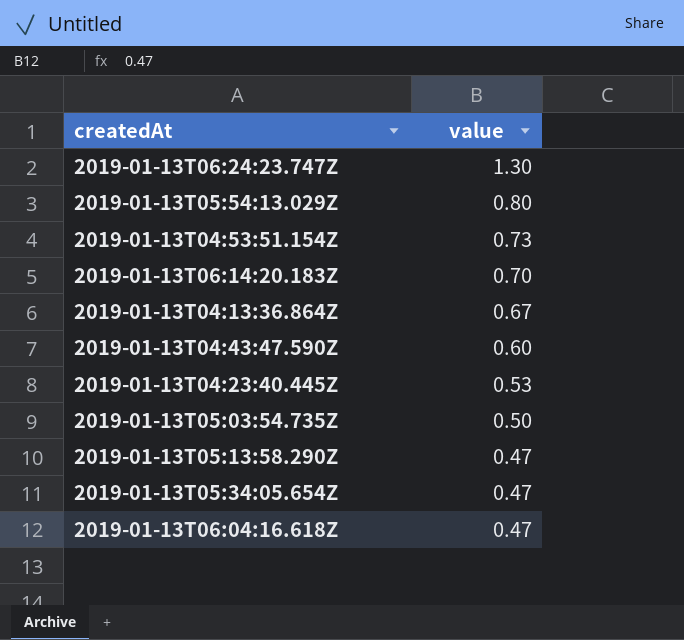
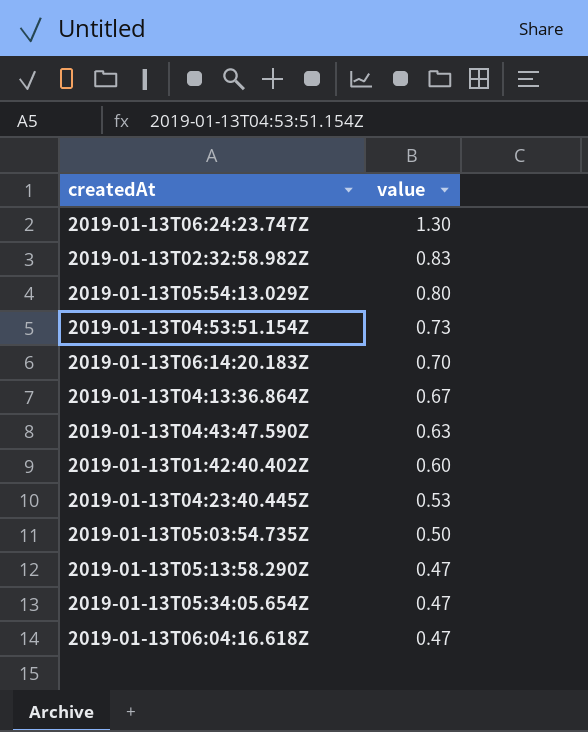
row 2019-01-13T02:32:58.982Z: none -> 0.83
2019-01-13T04:43:47.590Z | value: 0.60 -> 0.63
row 2019-01-13T01:42:40.402Z: none -> 0.60

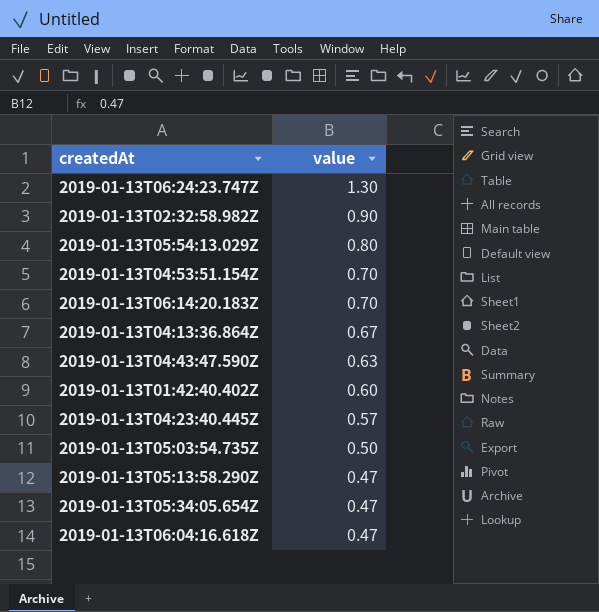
2019-01-13T02:32:58.982Z | value: 0.83 -> 0.90
2019-01-13T04:53:51.154Z | value: 0.73 -> 0.70
2019-01-13T04:23:40.445Z | value: 0.53 -> 0.57

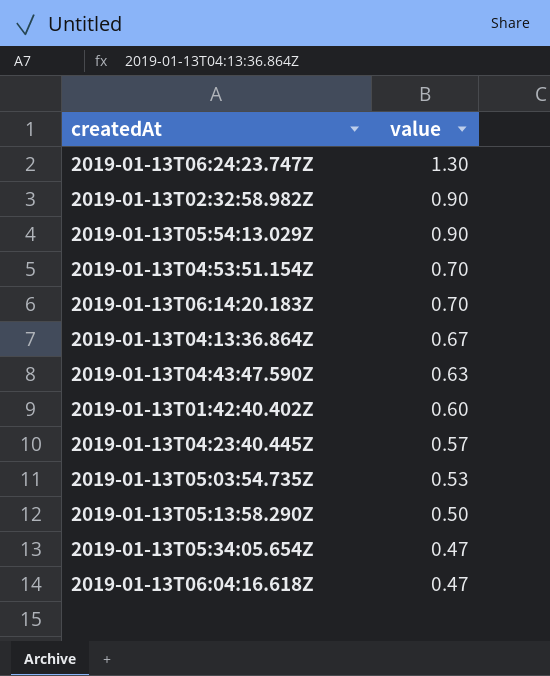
2019-01-13T05:54:13.029Z | value: 0.80 -> 0.90
2019-01-13T05:03:54.735Z | value: 0.50 -> 0.53
2019-01-13T05:13:58.290Z | value: 0.47 -> 0.50

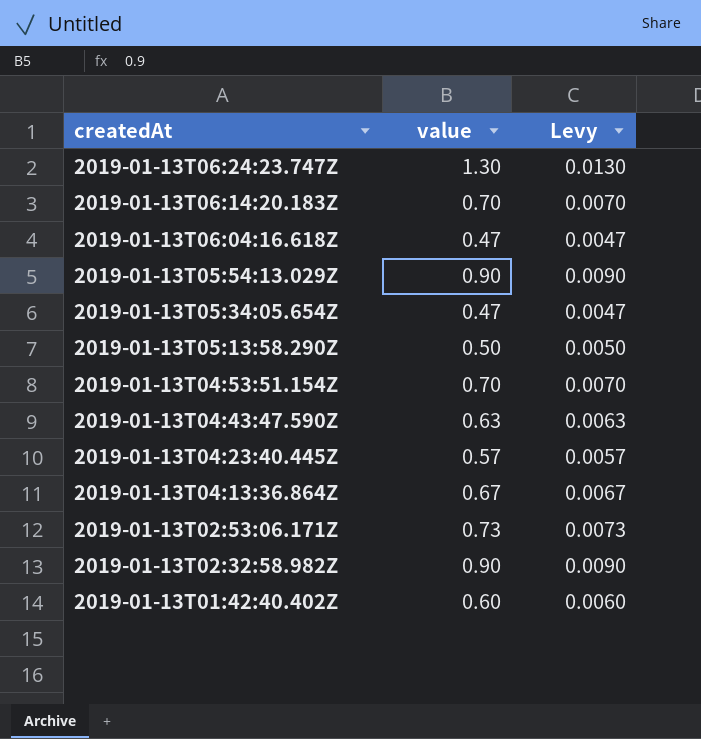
row order: value descending -> createdAt descending
column Levy | formula: none -> [value] * 0.01
row 2019-01-13T05:03:54.735Z: 0.53 -> none
row 2019-01-13T02:53:06.171Z: none -> 0.73 | 0.0073

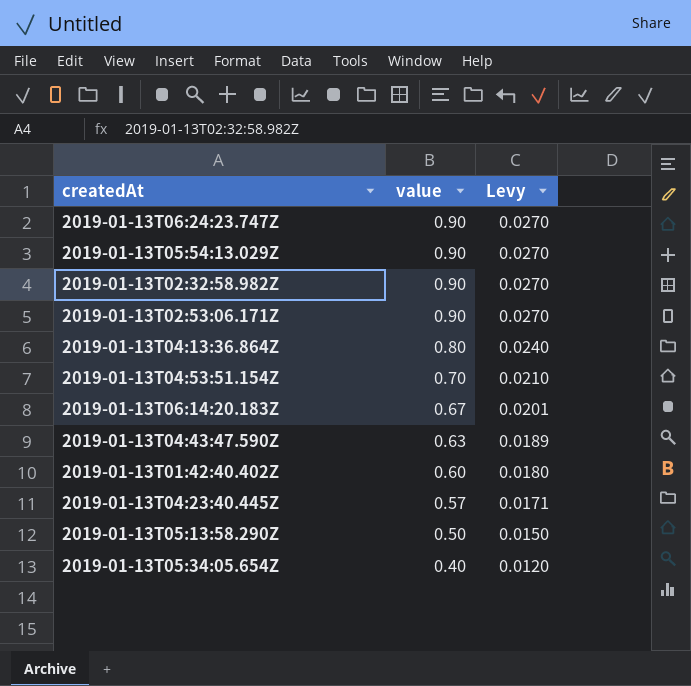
row order: createdAt descending -> value descending
column Levy | formula: [value] * 0.01 -> [value] * 0.03
row 2019-01-13T06:04:16.618Z: 0.47 | 0.0047 -> none
2019-01-13T06:24:23.747Z | value: 1.30 -> 0.90
2019-01-13T02:53:06.171Z | value: 0.73 -> 0.90
2019-01-13T04:13:36.864Z | value: 0.67 -> 0.80
2019-01-13T06:14:20.183Z | value: 0.70 -> 0.67
2019-01-13T05:34:05.654Z | value: 0.47 -> 0.40

